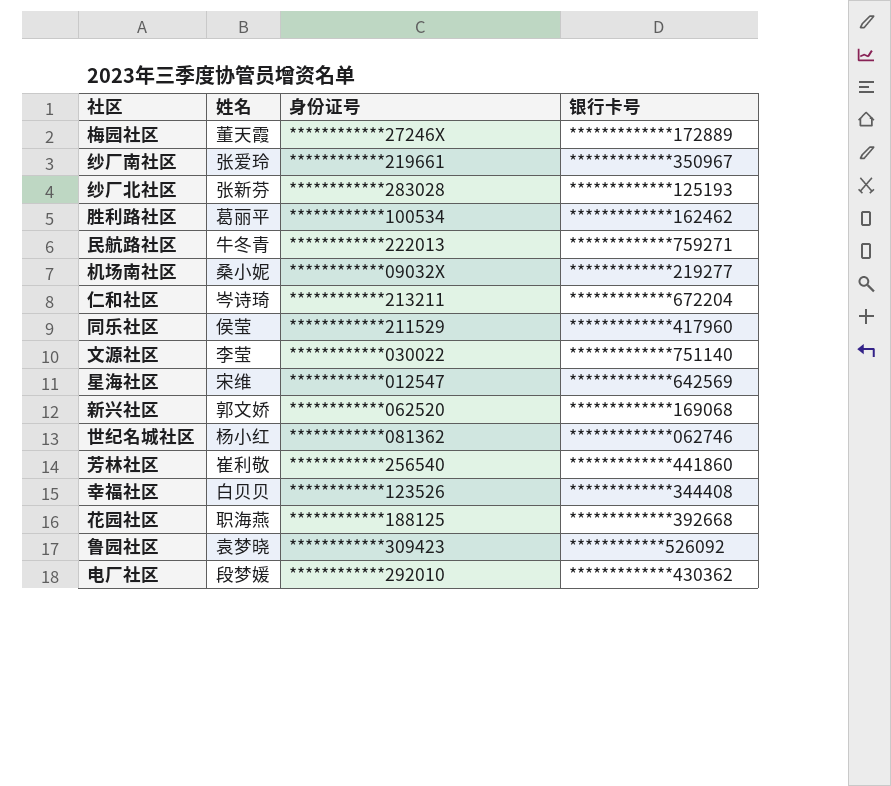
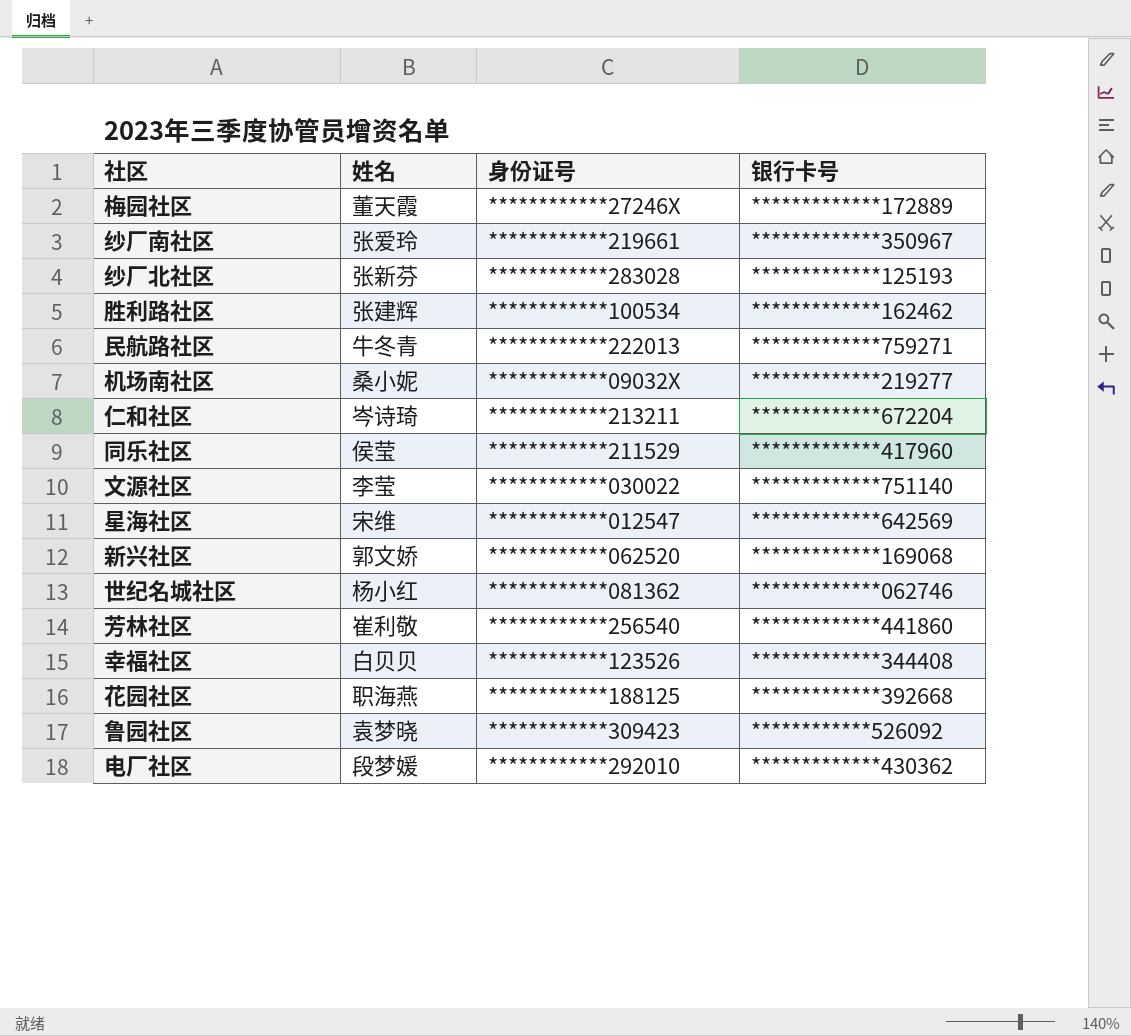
胜利路社区 | 姓名: 葛丽平 -> 张建辉

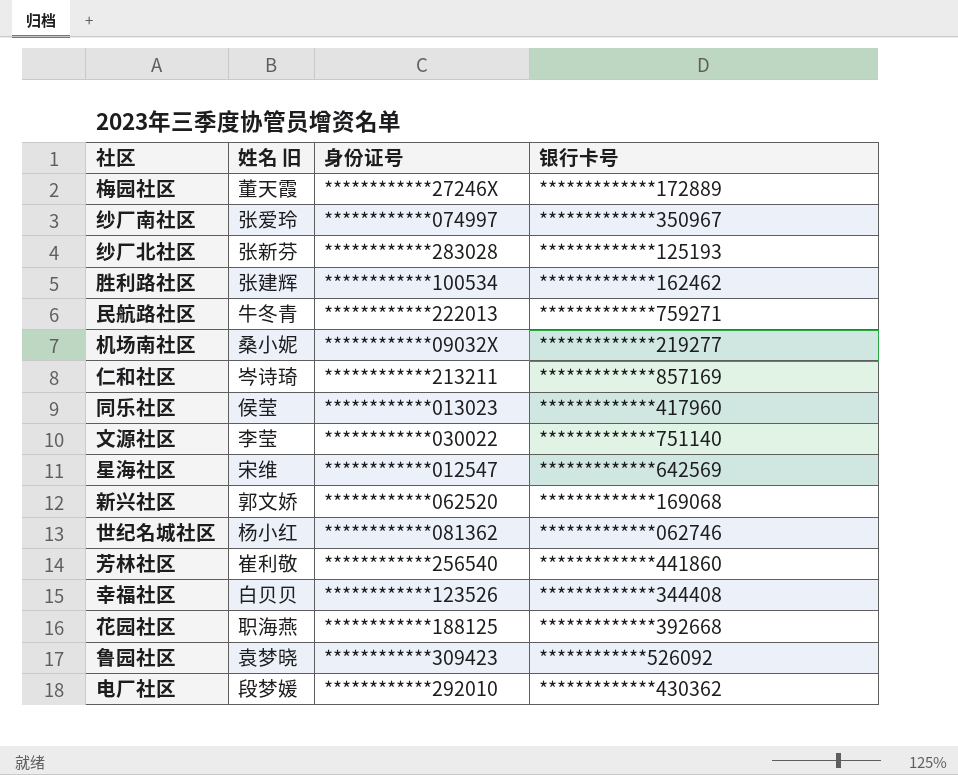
column name: 姓名 -> 姓名 旧
纱厂南社区 | 身份证号: ************219661 -> ************074997
仁和社区 | 银行卡号: *************672204 -> *************857169
同乐社区 | 身份证号: ************211529 -> ************013023

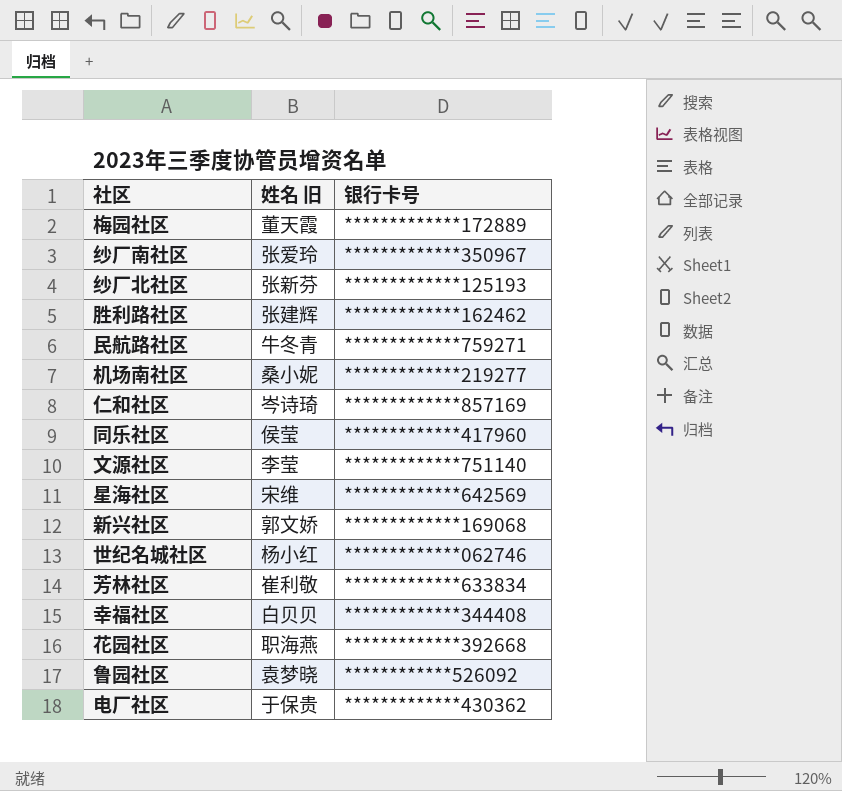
column 身份证号 | position: 3 -> none
芳林社区 | 银行卡号: *************441860 -> *************633834
电厂社区 | 姓名 旧: 段梦媛 -> 于保贵

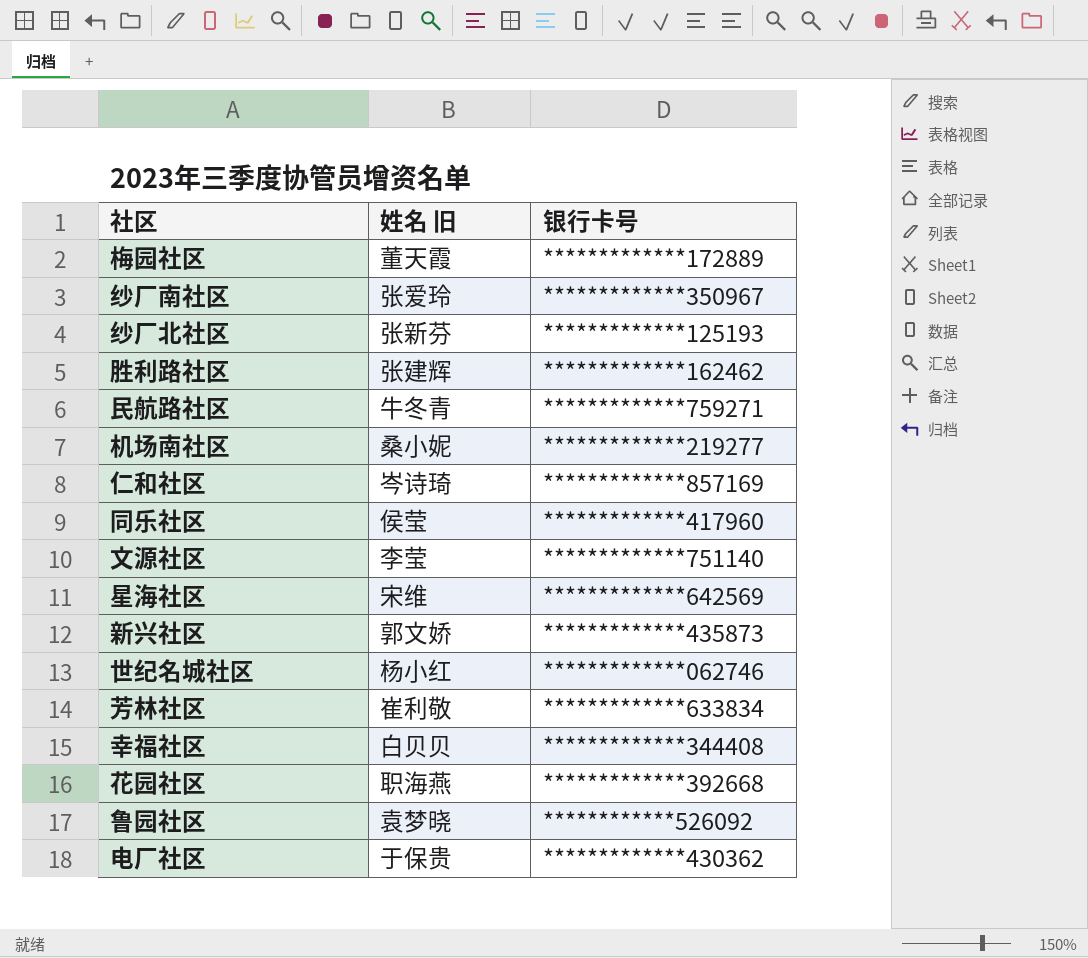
新兴社区 | 银行卡号: *************169068 -> *************435873

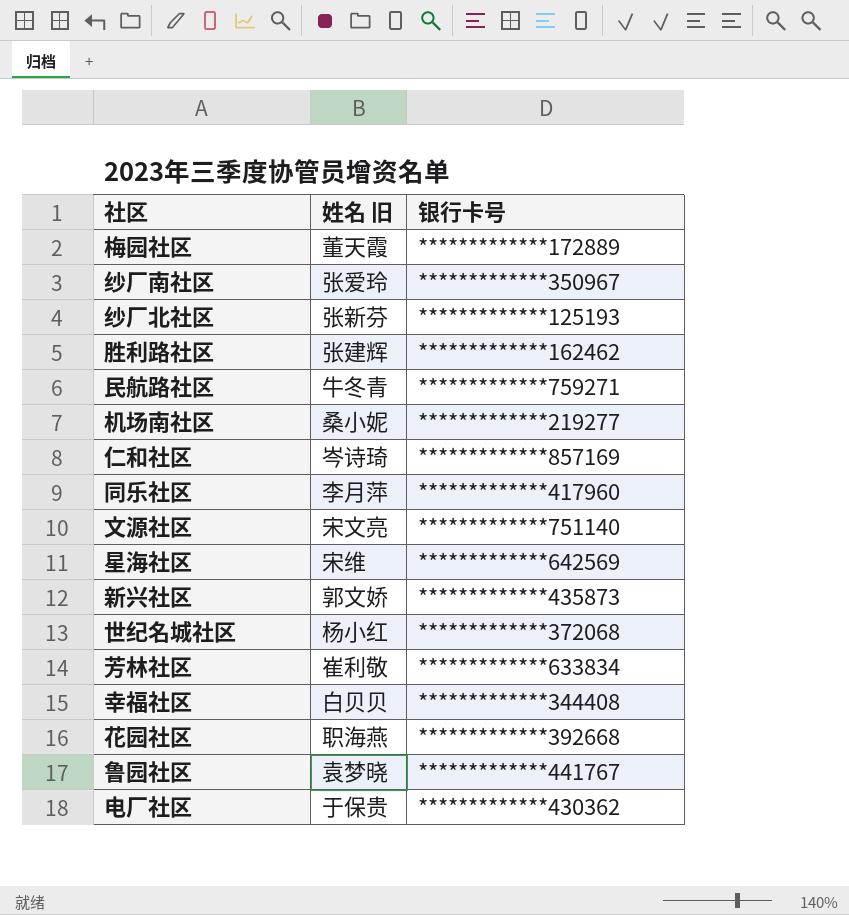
同乐社区 | 姓名 旧: 侯莹 -> 李月萍
文源社区 | 姓名 旧: 李莹 -> 宋文亮
世纪名城社区 | 银行卡号: *************062746 -> *************372068
鲁园社区 | 银行卡号: ************526092 -> *************441767

